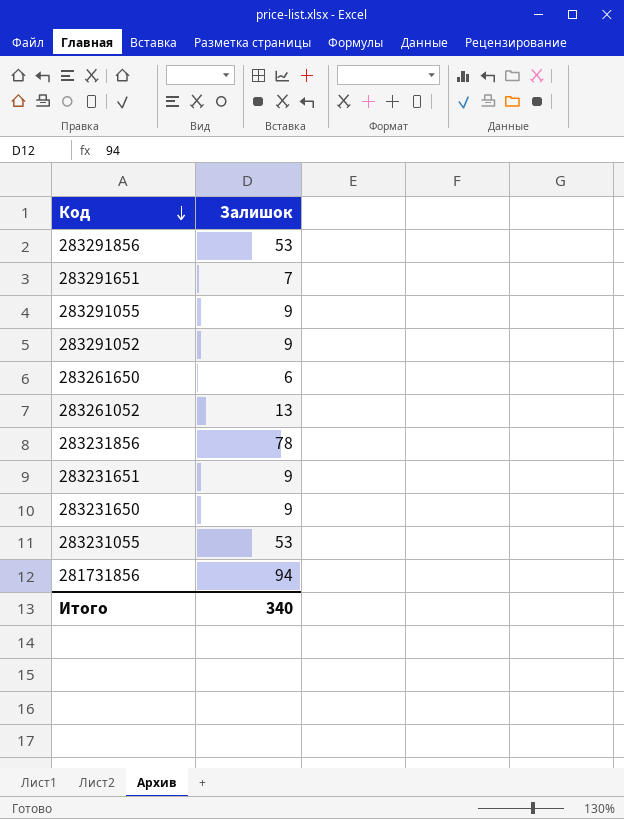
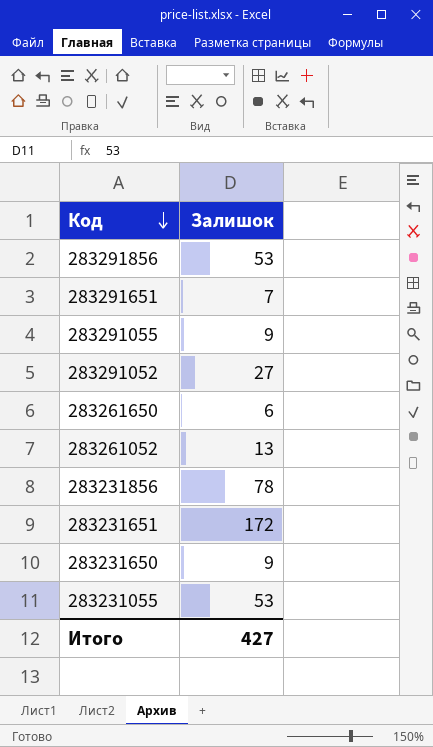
row 281731856: 94 -> none
283291052 | Залишок: 9 -> 27
283231651 | Залишок: 9 -> 172
Итого | Залишок: 340 -> 427

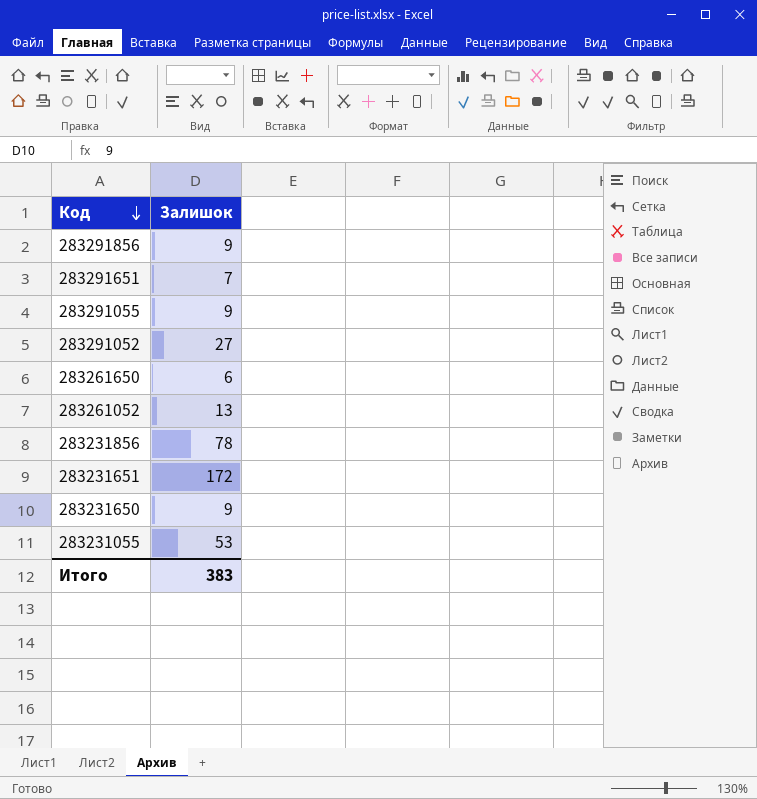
283291856 | Залишок: 53 -> 9
Итого | Залишок: 427 -> 383

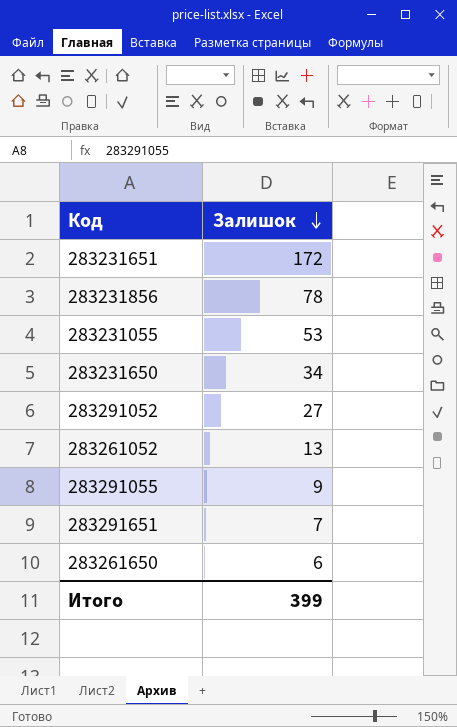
row order: Код descending -> Залишок descending
row 283291856: 9 -> none
283231650 | Залишок: 9 -> 34
Итого | Залишок: 383 -> 399

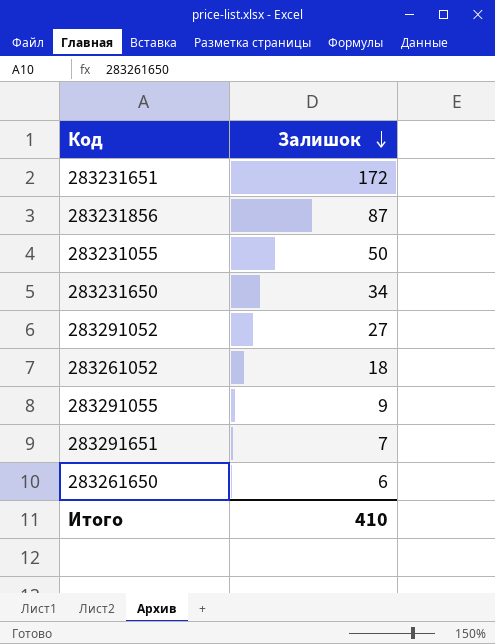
283231856 | Залишок: 78 -> 87
283231055 | Залишок: 53 -> 50
283261052 | Залишок: 13 -> 18
Итого | Залишок: 399 -> 410

